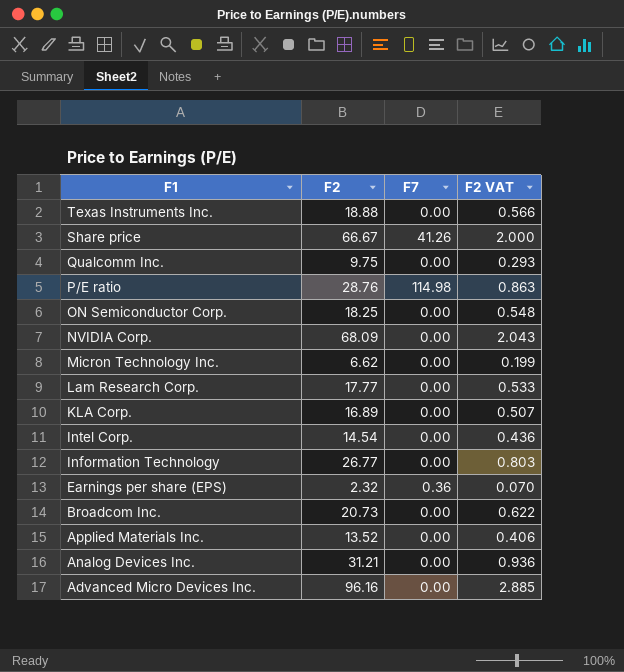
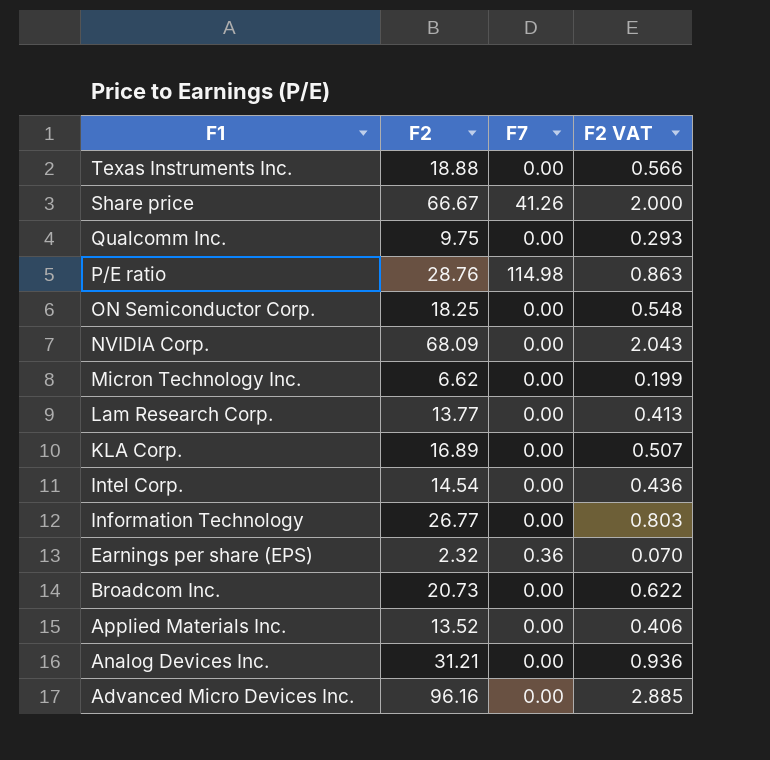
Lam Research Corp. | F2: 17.77 -> 13.77
Lam Research Corp. | F2 VAT: 0.533 -> 0.413

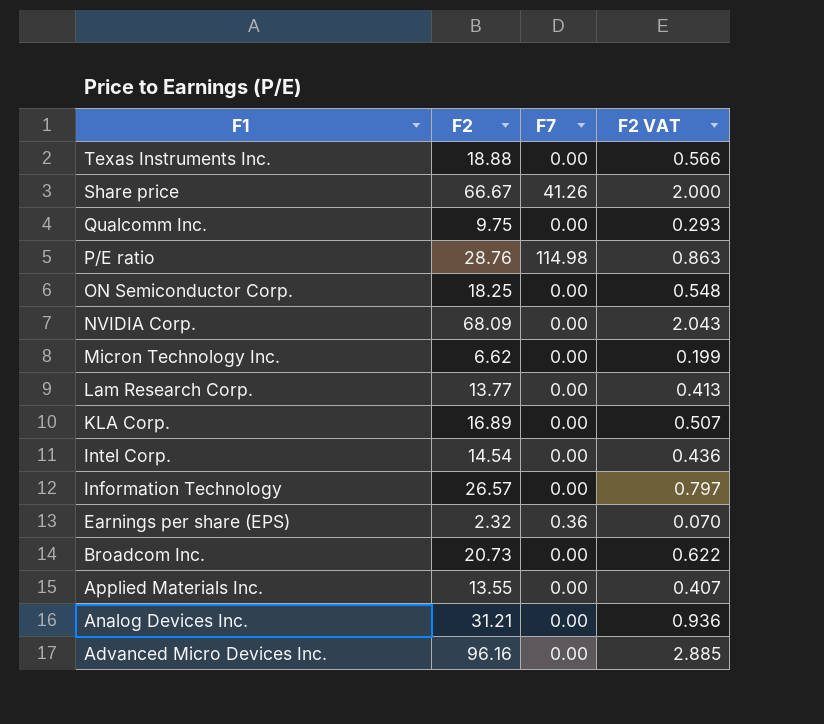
Information Technology | F2: 26.77 -> 26.57
Information Technology | F2 VAT: 0.803 -> 0.797
Applied Materials Inc. | F2: 13.52 -> 13.55
Applied Materials Inc. | F2 VAT: 0.406 -> 0.407

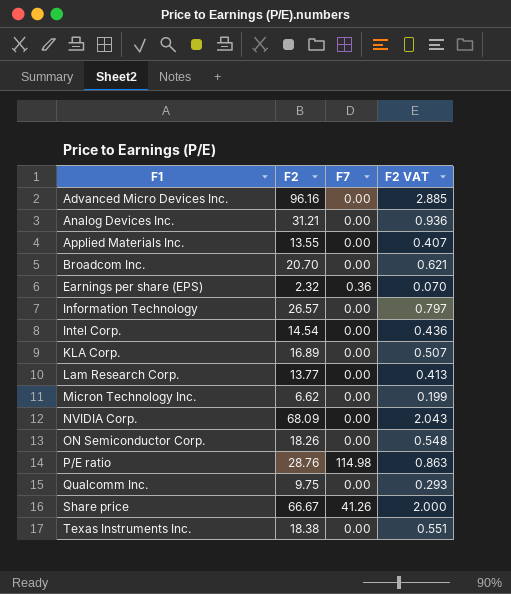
row order: F1 descending -> F1 ascending
Broadcom Inc. | F2: 20.73 -> 20.70
Broadcom Inc. | F2 VAT: 0.622 -> 0.621
ON Semiconductor Corp. | F2: 18.25 -> 18.26
Texas Instruments Inc. | F2: 18.88 -> 18.38
Texas Instruments Inc. | F2 VAT: 0.566 -> 0.551

